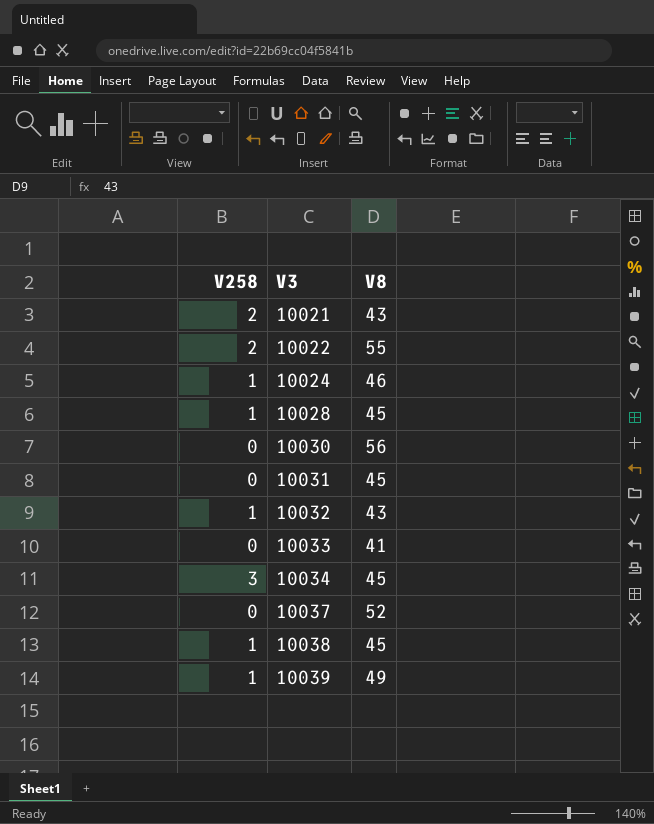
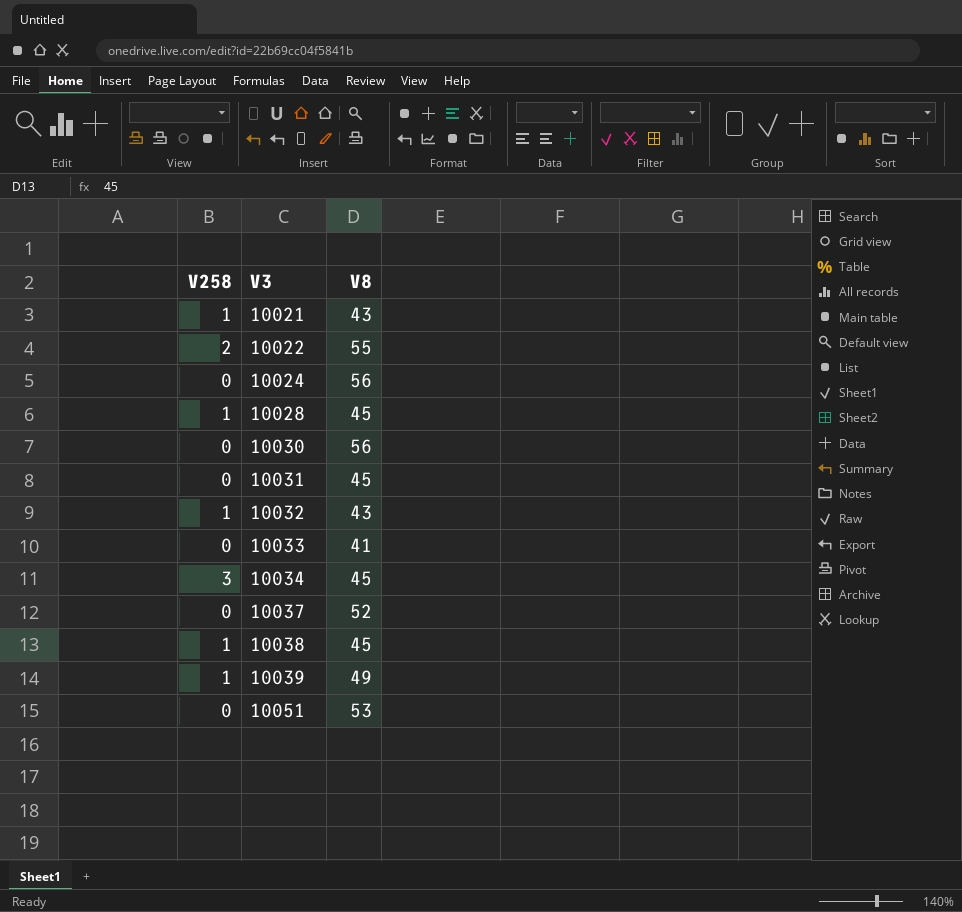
10021 | V258: 2 -> 1
10024 | V258: 1 -> 0
10024 | V8: 46 -> 56
row 10051: none -> 0 | 53

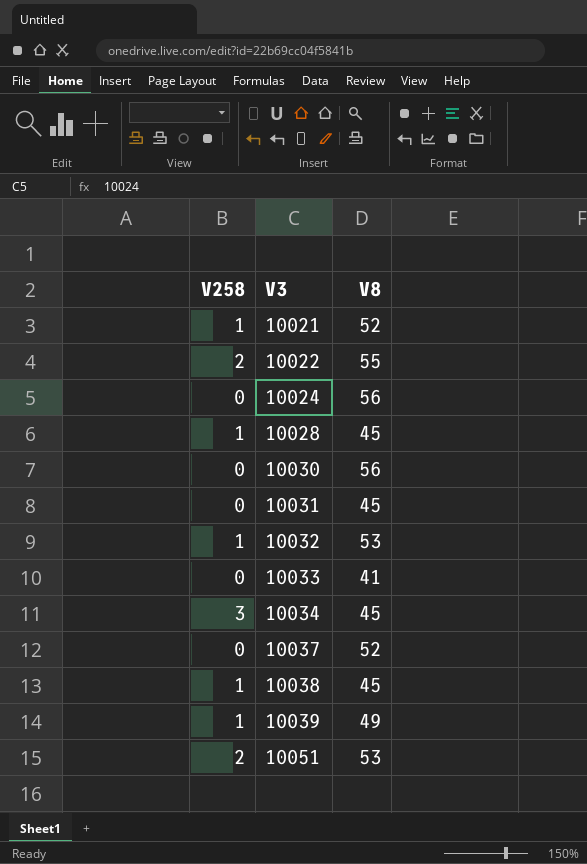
10021 | V8: 43 -> 52
10032 | V8: 43 -> 53
10051 | V258: 0 -> 2

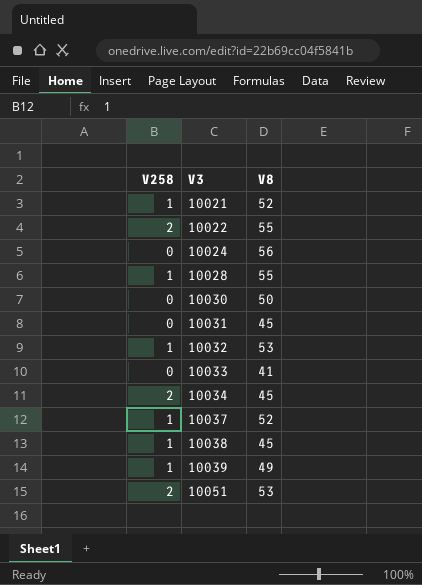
10028 | V8: 45 -> 55
10030 | V8: 56 -> 50
10034 | V258: 3 -> 2
10037 | V258: 0 -> 1

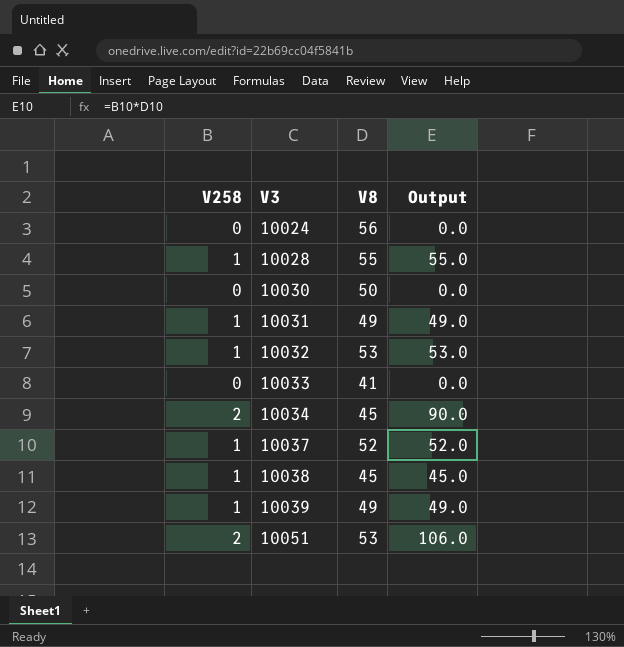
column Output | formula: none -> [V258] * [V8]
row 10021: 1 | 52 -> none
row 10022: 2 | 55 -> none
10031 | V258: 0 -> 1
10031 | V8: 45 -> 49

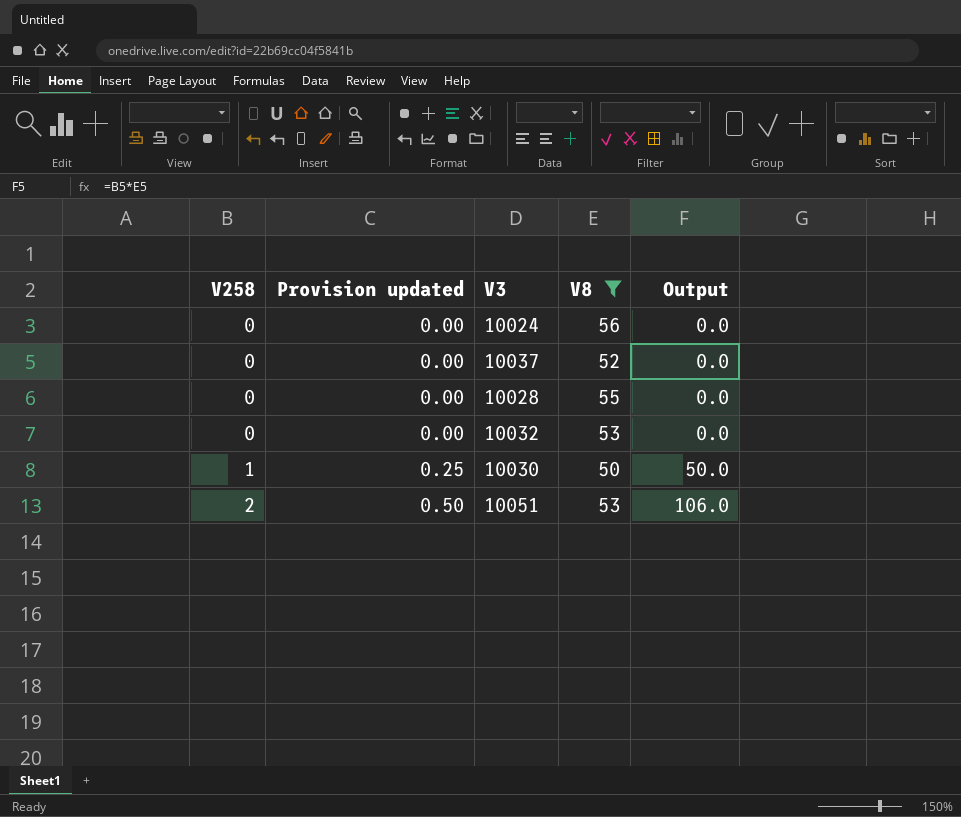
filter: none -> V8 >= 50
row order: V3 ascending -> V258 ascending
column Provision updated | formula: none -> [V258] * 0.25
10037 | V258: 1 -> 0
10037 | Output: 52.0 -> 0.0
10028 | V258: 1 -> 0
10028 | Output: 55.0 -> 0.0
10032 | V258: 1 -> 0
10032 | Output: 53.0 -> 0.0
10030 | V258: 0 -> 1
10030 | Output: 0.0 -> 50.0

